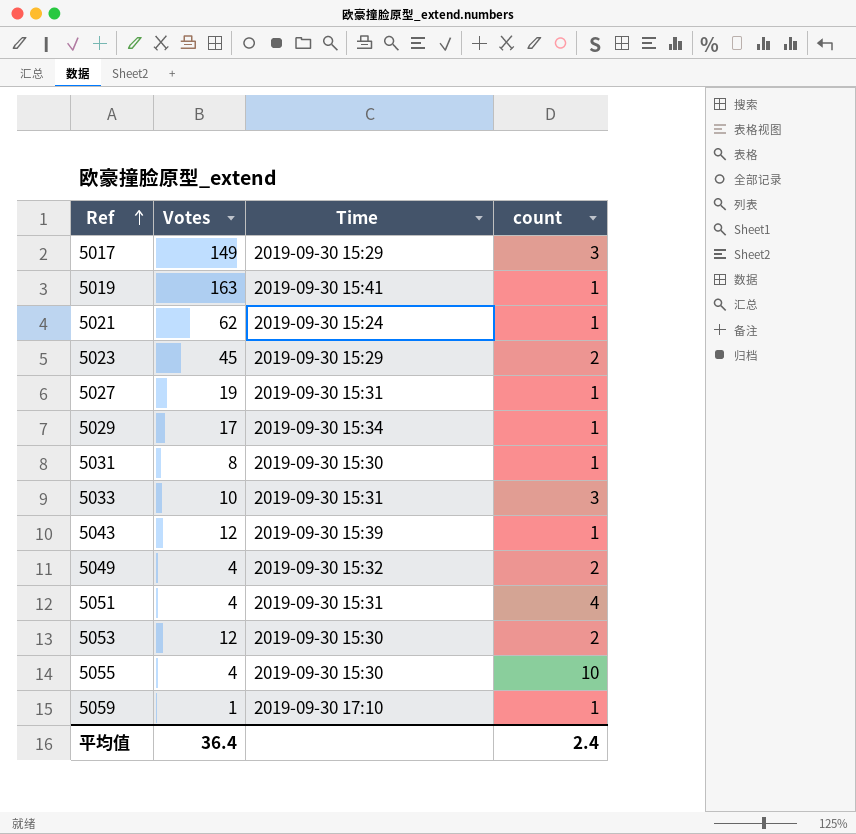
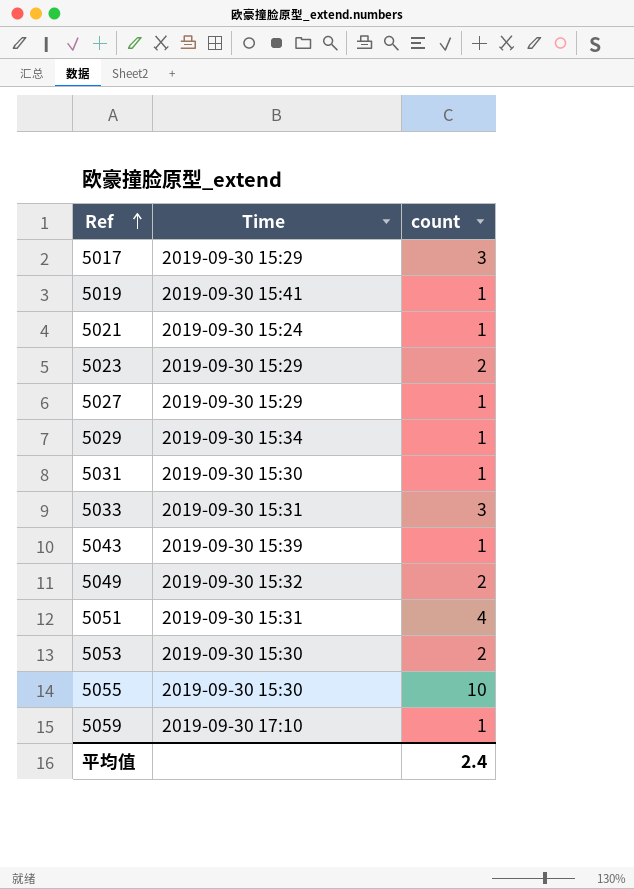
column Votes | position: 2 -> none
5027 | Time: 2019-09-30 15:31 -> 2019-09-30 15:29

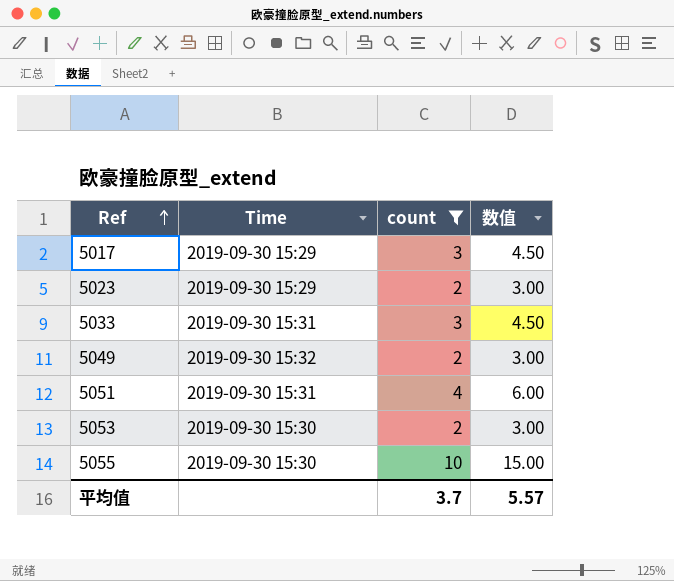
filter: none -> count != 1
column 数值 | formula: none -> [count] * 1.5
平均值 | count: 2.4 -> 3.7

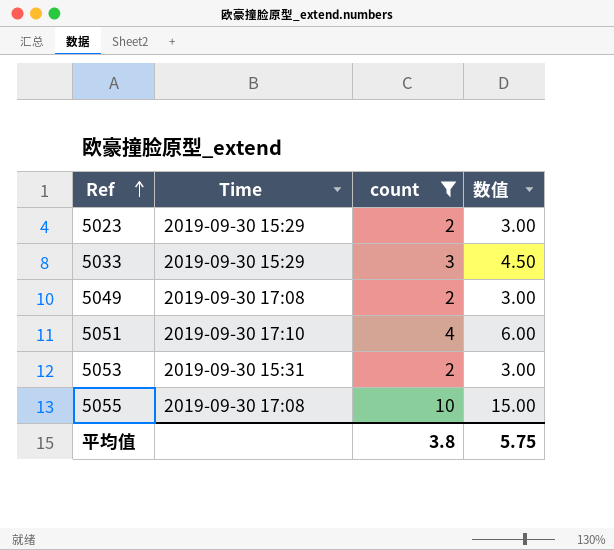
row 5017: 2019-09-30 15:29 | 3 | 4.50 -> none
5033 | Time: 2019-09-30 15:31 -> 2019-09-30 15:29
5049 | Time: 2019-09-30 15:32 -> 2019-09-30 17:08
5051 | Time: 2019-09-30 15:31 -> 2019-09-30 17:10
5053 | Time: 2019-09-30 15:30 -> 2019-09-30 15:31
5055 | Time: 2019-09-30 15:30 -> 2019-09-30 17:08
平均值 | count: 3.7 -> 3.8
平均值 | 数值: 5.57 -> 5.75

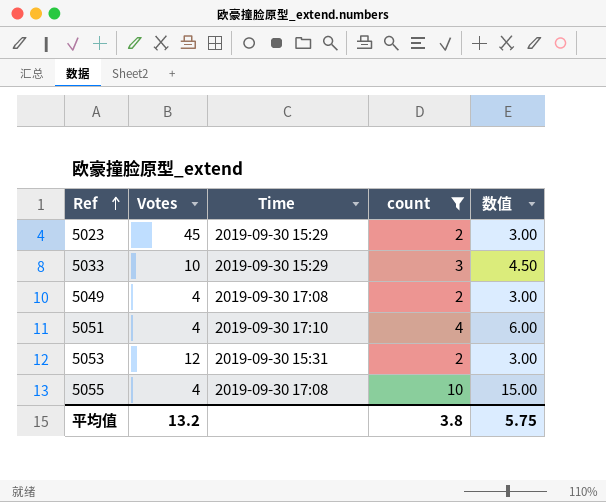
column Votes | position: none -> 2

